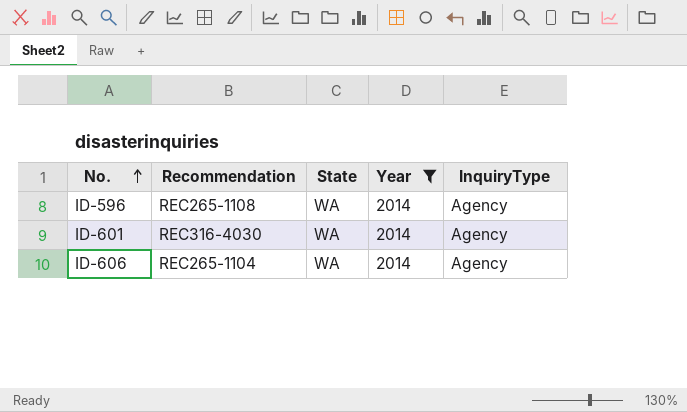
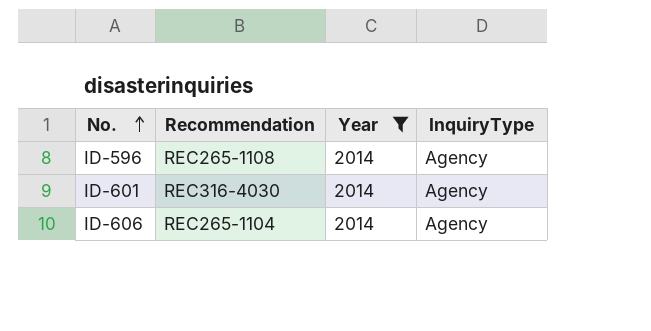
column State | position: 3 -> none

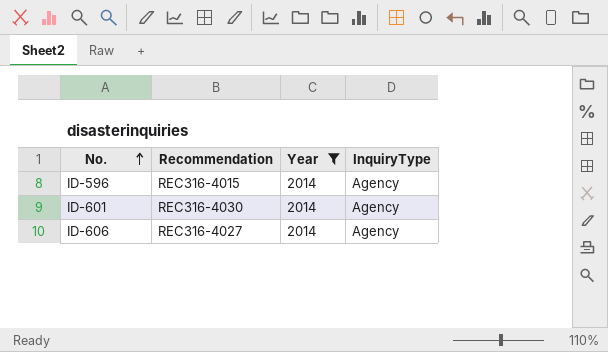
ID-596 | Recommendation: REC265-1108 -> REC316-4015
ID-606 | Recommendation: REC265-1104 -> REC316-4027

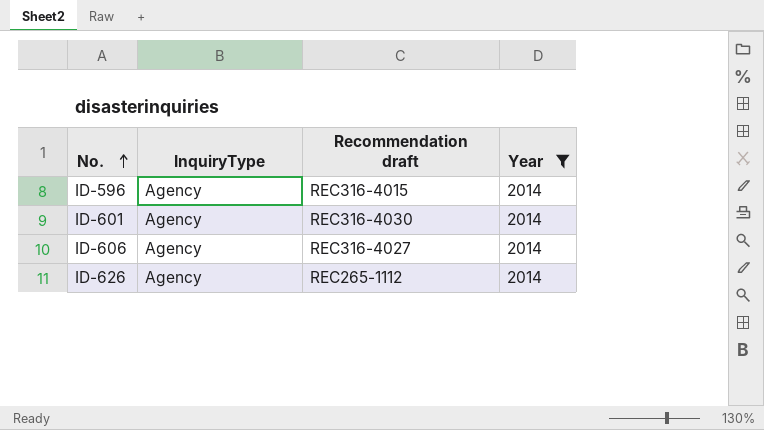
column InquiryType | position: 4 -> 2
column name: Recommendation -> Recommendation draft
row ID-626: none -> Agency | REC265-1112 | 2014

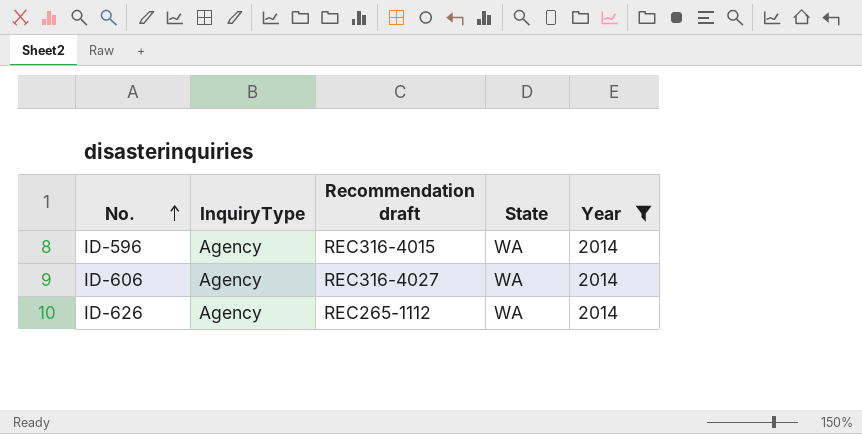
column State | position: none -> 4
row ID-601: Agency | REC316-4030 | 2014 -> none

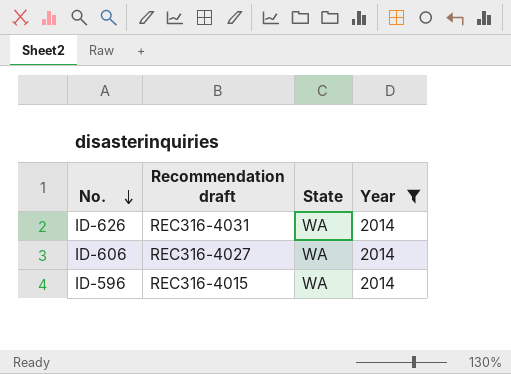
row order: No. ascending -> No. descending
column InquiryType | position: 2 -> none
ID-626 | Recommendation draft: REC265-1112 -> REC316-4031

